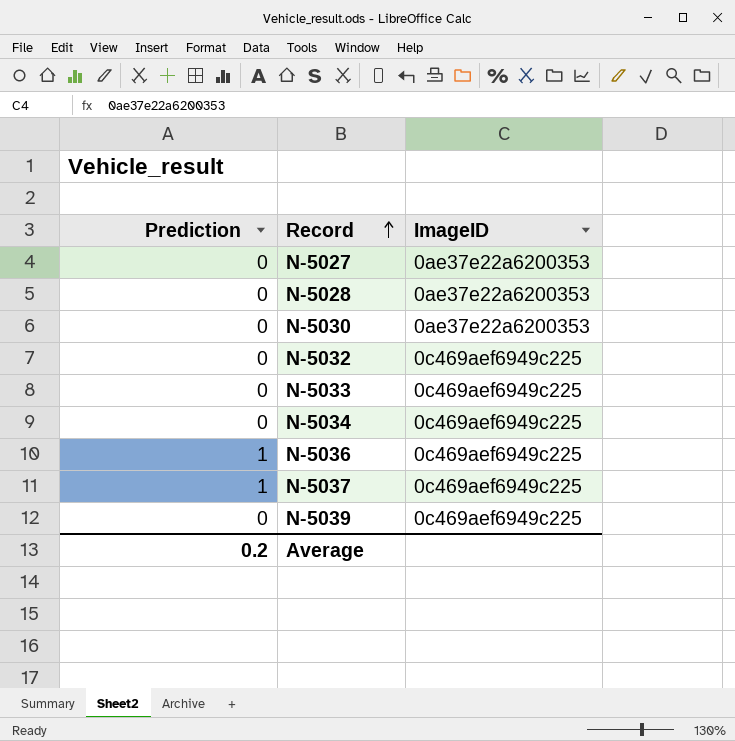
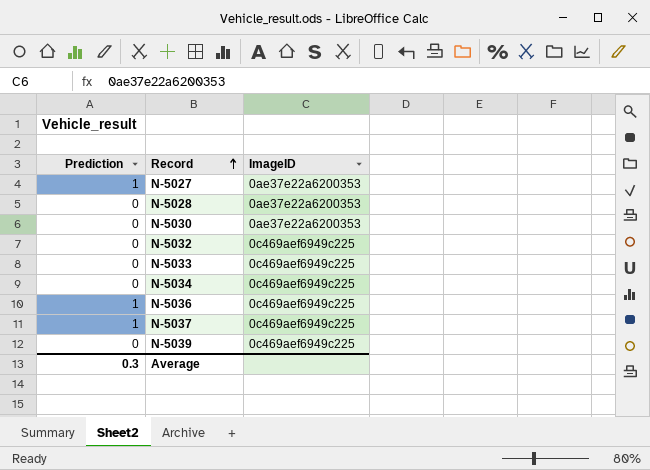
N-5027 | Prediction: 0 -> 1
Average | Prediction: 0.2 -> 0.3

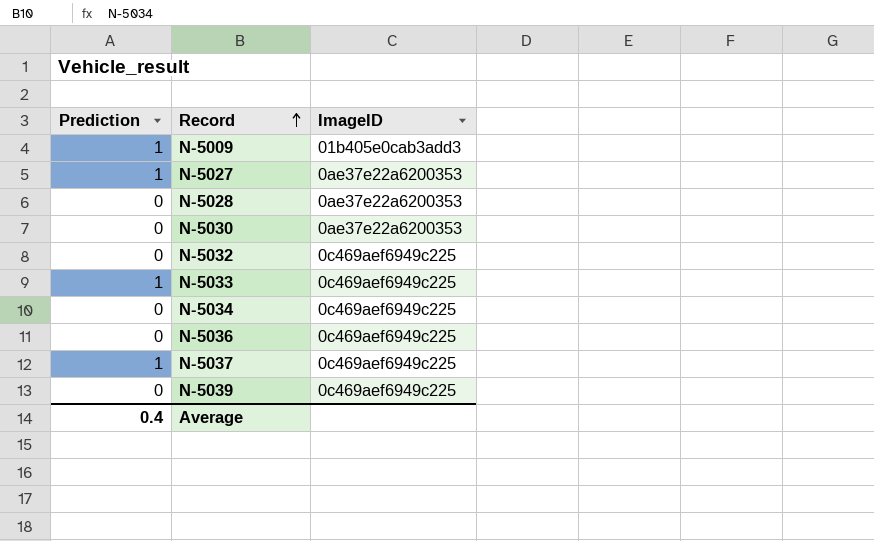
row N-5009: none -> 1 | 01b405e0cab3add3
N-5033 | Prediction: 0 -> 1
N-5036 | Prediction: 1 -> 0
Average | Prediction: 0.3 -> 0.4

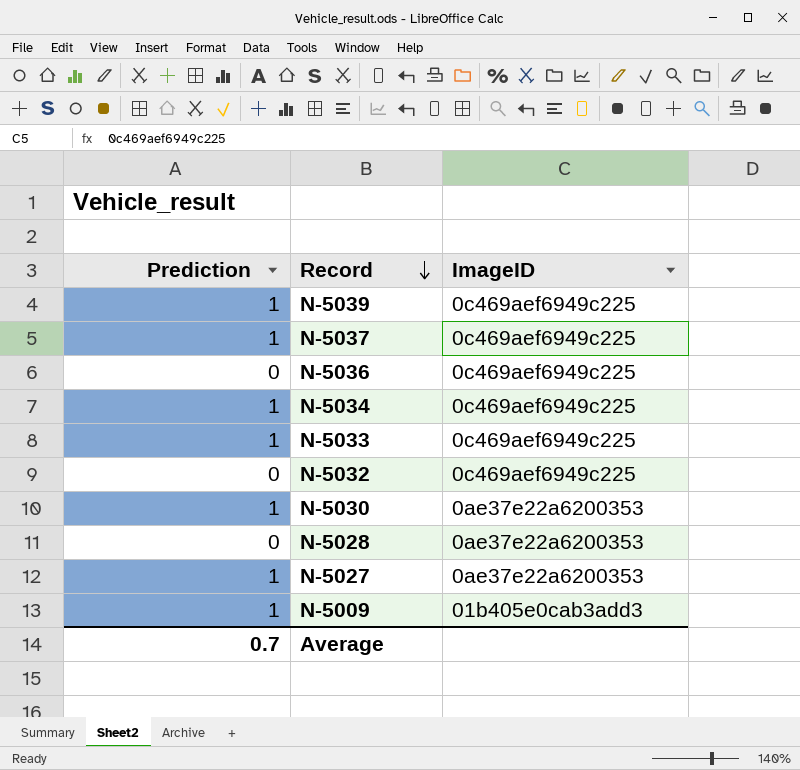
row order: Record ascending -> Record descending
N-5039 | Prediction: 0 -> 1
N-5034 | Prediction: 0 -> 1
N-5030 | Prediction: 0 -> 1
Average | Prediction: 0.4 -> 0.7

